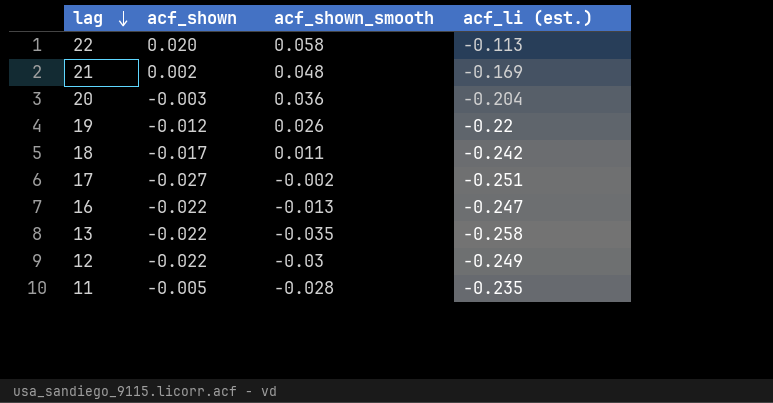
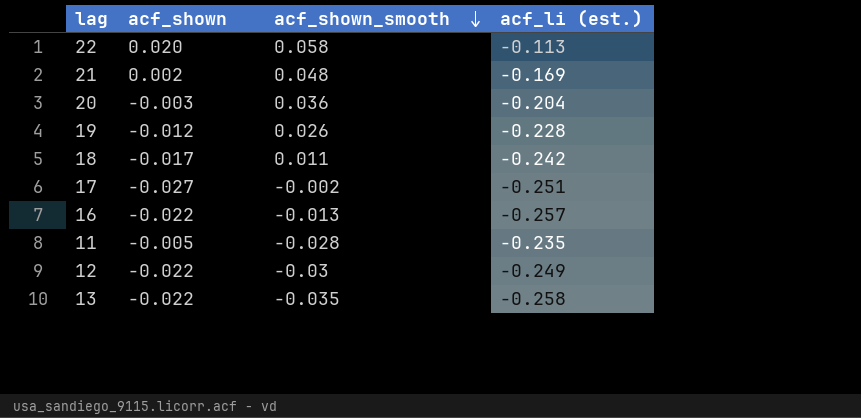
row order: lag descending -> acf_shown_smooth descending
19 | acf_li (est.): -0.22 -> -0.228
16 | acf_li (est.): -0.247 -> -0.257

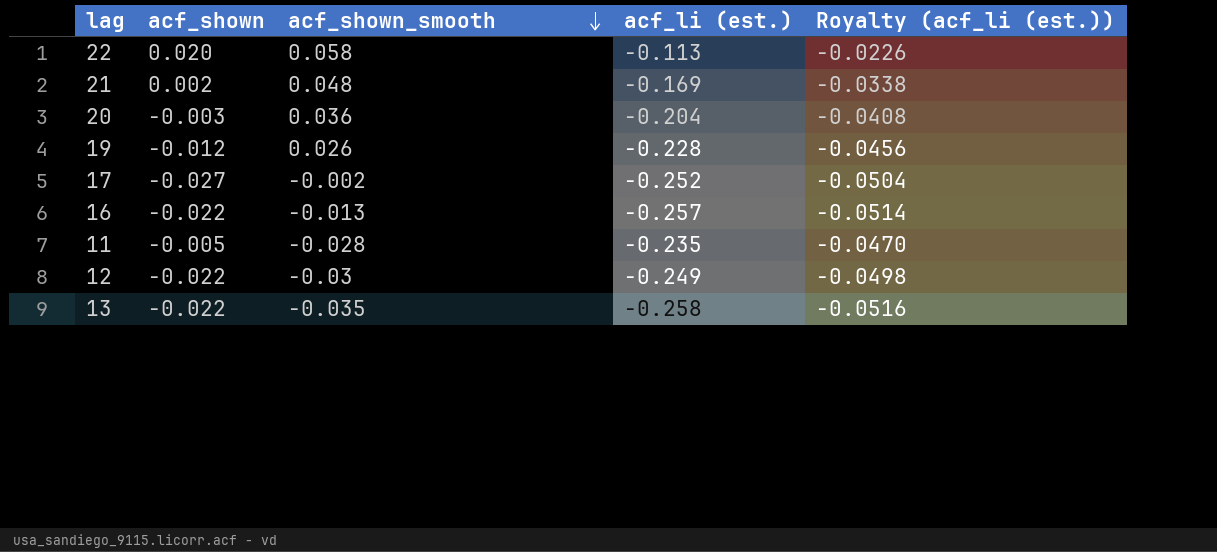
column Royalty (acf_li (est.)) | formula: none -> [acf_li (est.)] * 0.2
row 18: -0.017 | 0.011 | -0.242 -> none
17 | acf_li (est.): -0.251 -> -0.252

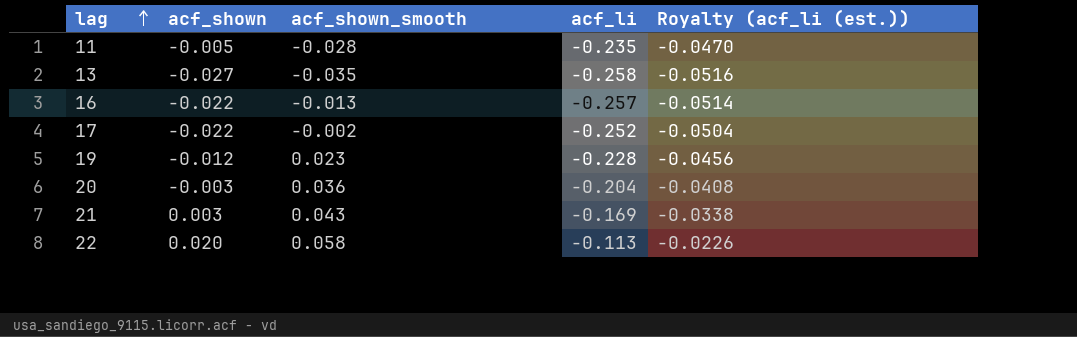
row order: acf_shown_smooth descending -> lag ascending
column name: acf_li (est.) -> acf_li
row 12: -0.022 | -0.03 | -0.249 | -0.0498 -> none
13 | acf_shown: -0.022 -> -0.027
17 | acf_shown: -0.027 -> -0.022
19 | acf_shown_smooth: 0.026 -> 0.023
21 | acf_shown: 0.002 -> 0.003
21 | acf_shown_smooth: 0.048 -> 0.043

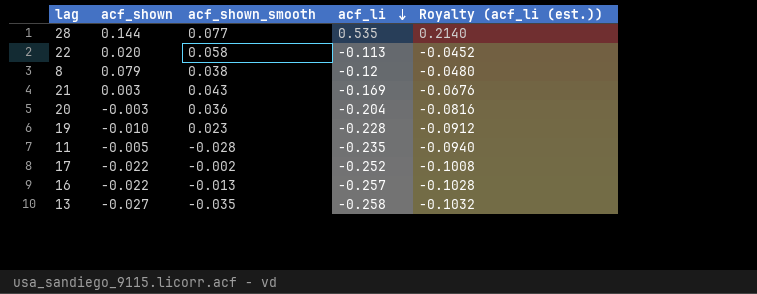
row order: lag ascending -> acf_li descending
column Royalty (acf_li (est.)) | formula: [acf_li] * 0.2 -> [acf_li] * 0.4
row 28: none -> 0.144 | 0.077 | 0.535 | 0.2140
row 8: none -> 0.079 | 0.038 | -0.12 | -0.0480
19 | acf_shown: -0.012 -> -0.010

